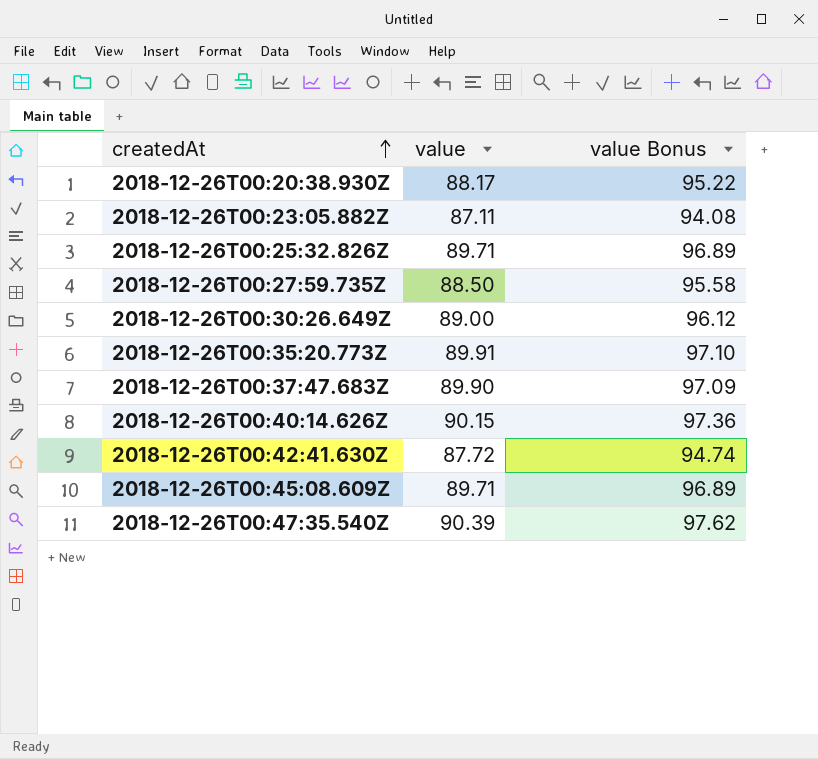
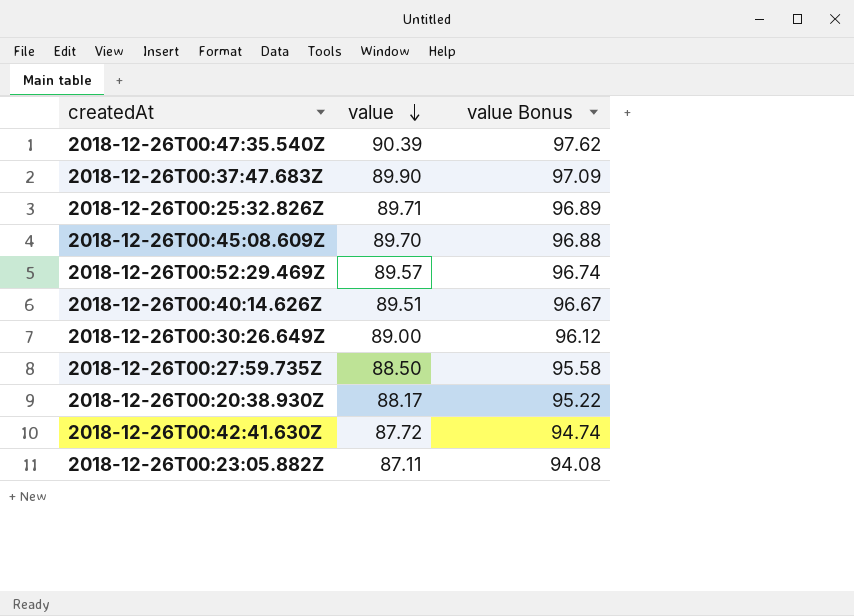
row order: createdAt ascending -> value descending
row 2018-12-26T00:35:20.773Z: 89.91 | 97.10 -> none
2018-12-26T00:45:08.609Z | value: 89.71 -> 89.70
2018-12-26T00:45:08.609Z | value Bonus: 96.89 -> 96.88
row 2018-12-26T00:52:29.469Z: none -> 89.57 | 96.74
2018-12-26T00:40:14.626Z | value: 90.15 -> 89.51
2018-12-26T00:40:14.626Z | value Bonus: 97.36 -> 96.67

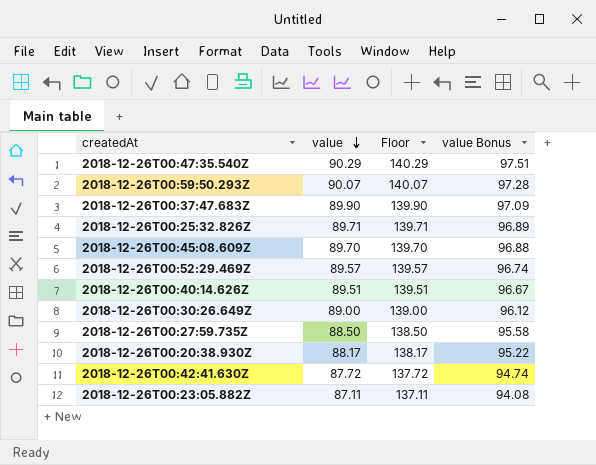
column Floor | formula: none -> [value] + 50
2018-12-26T00:47:35.540Z | value: 90.39 -> 90.29
2018-12-26T00:47:35.540Z | value Bonus: 97.62 -> 97.51
row 2018-12-26T00:59:50.293Z: none -> 90.07 | 140.07 | 97.28

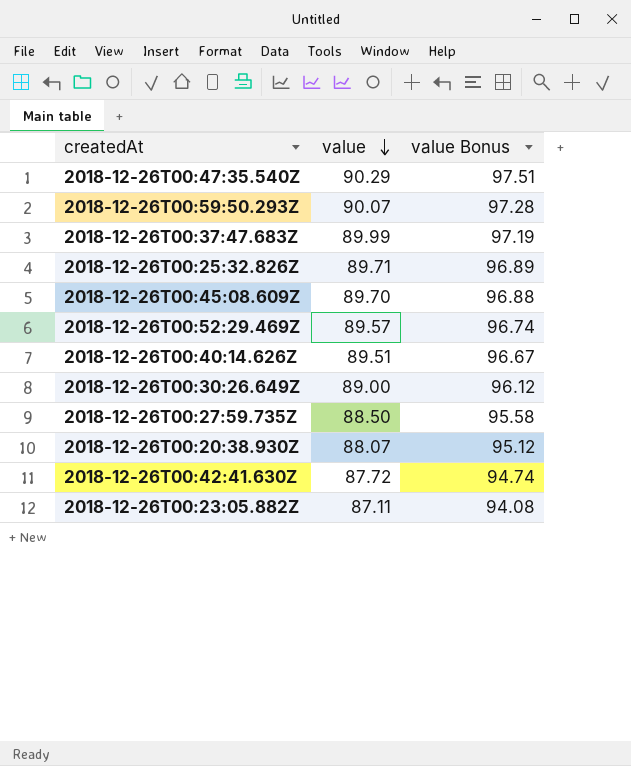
column Floor | formula: [value] + 50 -> none
2018-12-26T00:37:47.683Z | value: 89.90 -> 89.99
2018-12-26T00:37:47.683Z | value Bonus: 97.09 -> 97.19
2018-12-26T00:20:38.930Z | value: 88.17 -> 88.07
2018-12-26T00:20:38.930Z | value Bonus: 95.22 -> 95.12

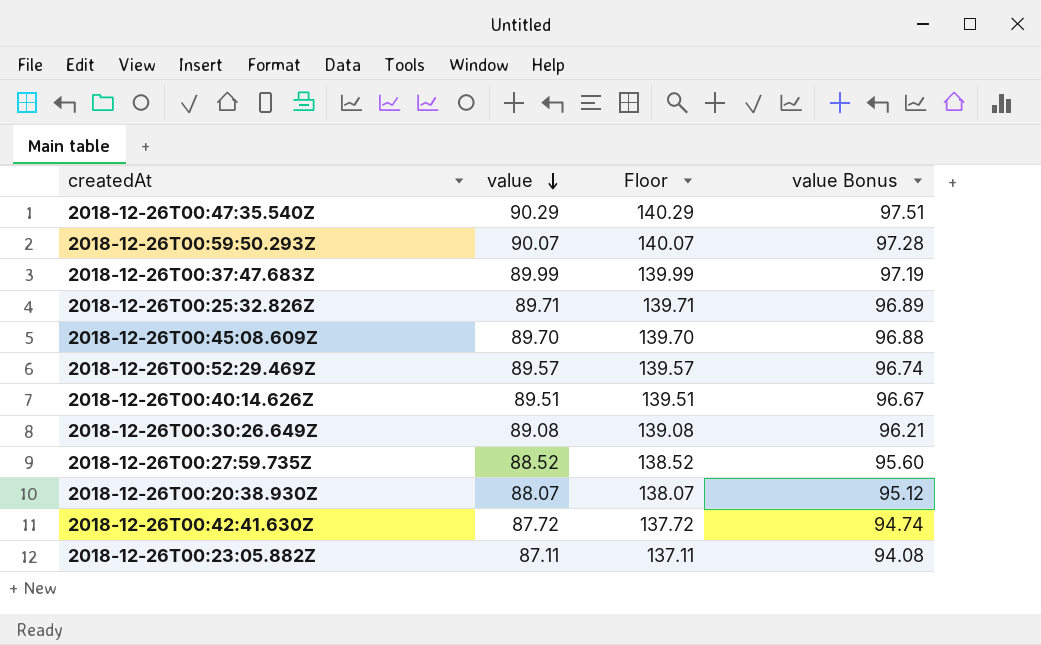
column Floor | formula: none -> [value] + 50
2018-12-26T00:30:26.649Z | value: 89.00 -> 89.08
2018-12-26T00:30:26.649Z | value Bonus: 96.12 -> 96.21
2018-12-26T00:27:59.735Z | value: 88.50 -> 88.52
2018-12-26T00:27:59.735Z | value Bonus: 95.58 -> 95.60

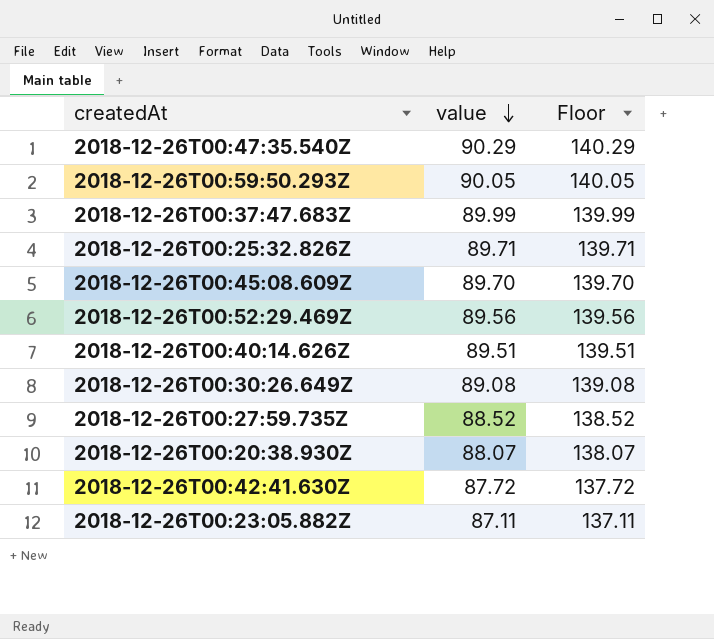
column value Bonus | formula: [value] * 1.08 -> none
2018-12-26T00:59:50.293Z | value: 90.07 -> 90.05
2018-12-26T00:59:50.293Z | Floor: 140.07 -> 140.05
2018-12-26T00:52:29.469Z | value: 89.57 -> 89.56
2018-12-26T00:52:29.469Z | Floor: 139.57 -> 139.56

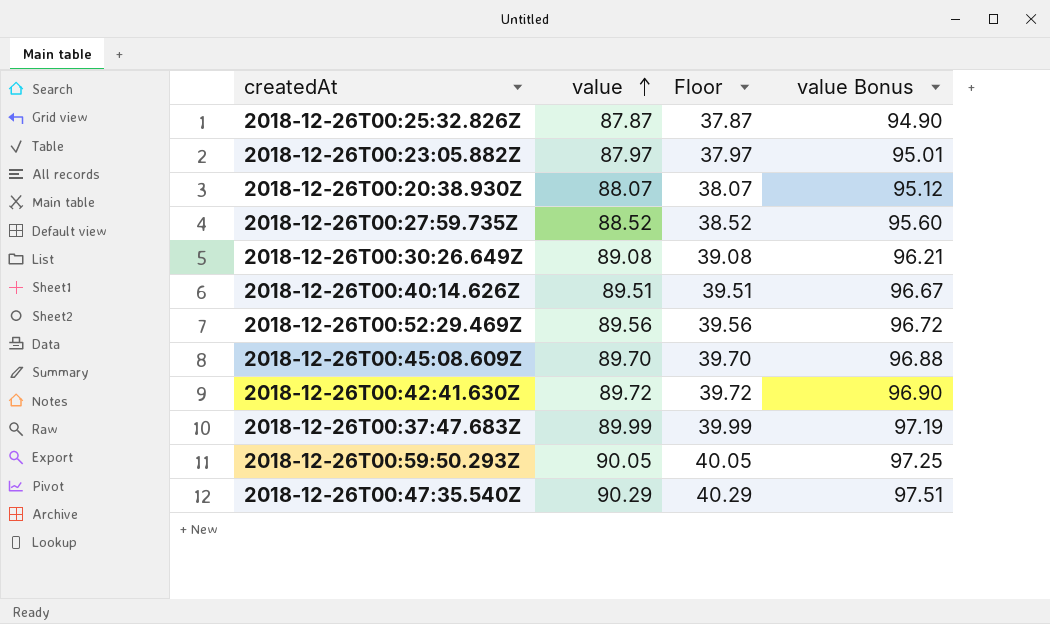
row order: value descending -> value ascending
column Floor | formula: [value] + 50 -> [value] - 50
column value Bonus | formula: none -> [value] * 1.08
2018-12-26T00:25:32.826Z | value: 89.71 -> 87.87
2018-12-26T00:23:05.882Z | value: 87.11 -> 87.97
2018-12-26T00:42:41.630Z | value: 87.72 -> 89.72

